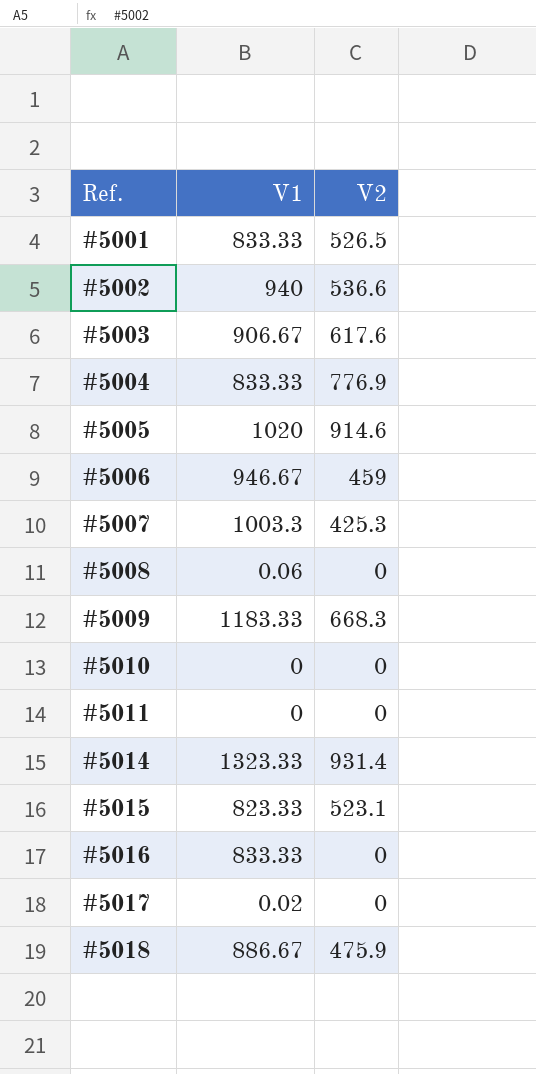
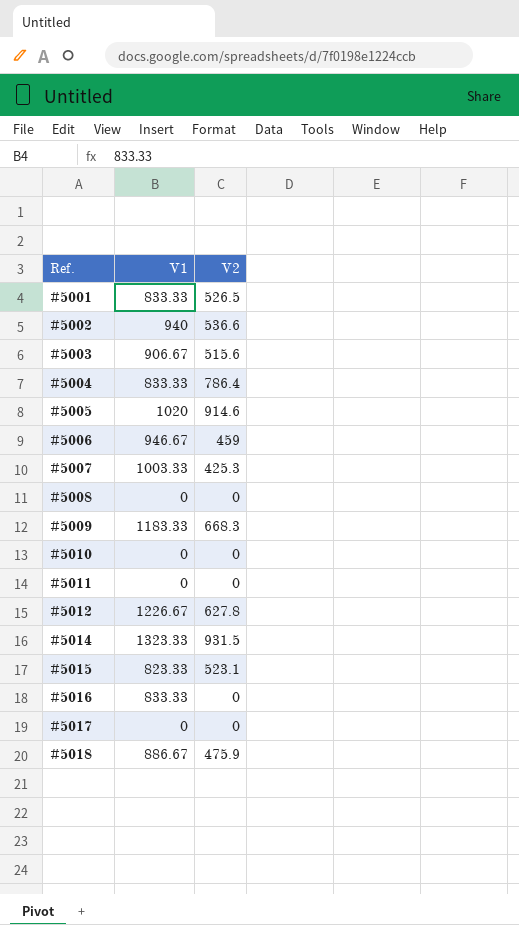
#5003 | V2: 617.6 -> 515.6
#5004 | V2: 776.9 -> 786.4
#5007 | V1: 1003.3 -> 1003.33
#5008 | V1: 0.06 -> 0
row #5012: none -> 1226.67 | 627.8
#5014 | V2: 931.4 -> 931.5
#5017 | V1: 0.02 -> 0

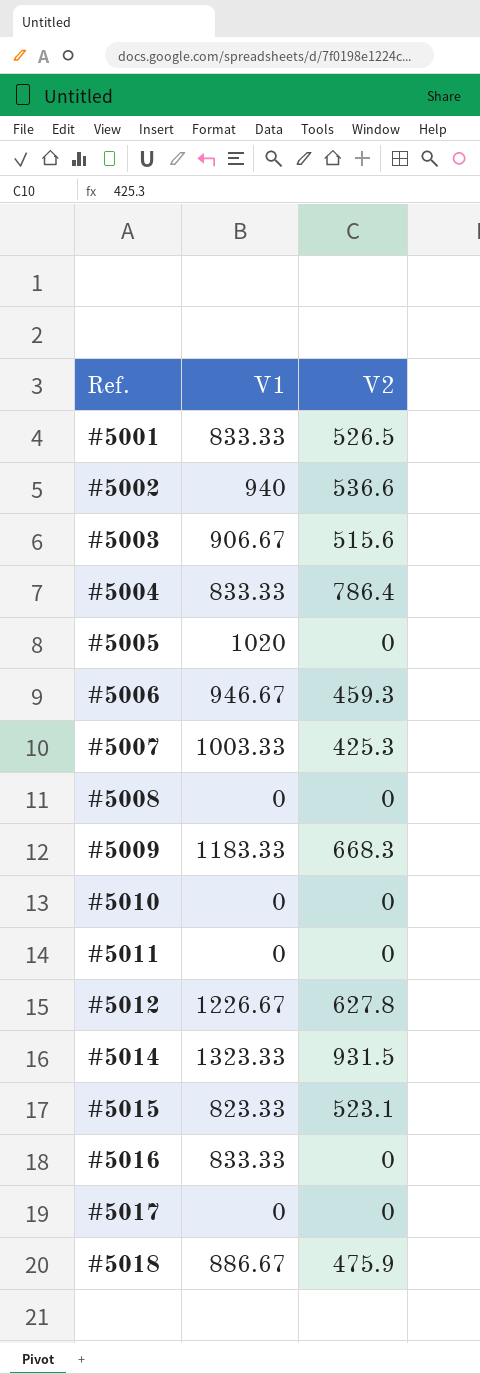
#5005 | V2: 914.6 -> 0
#5006 | V2: 459 -> 459.3

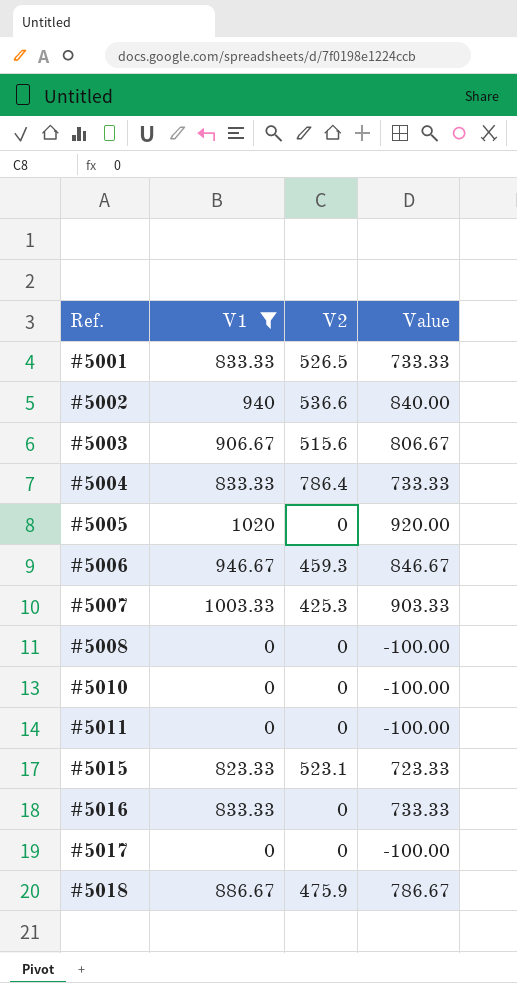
filter: none -> V1 <= 1020
column Value | formula: none -> [V1] - 100

